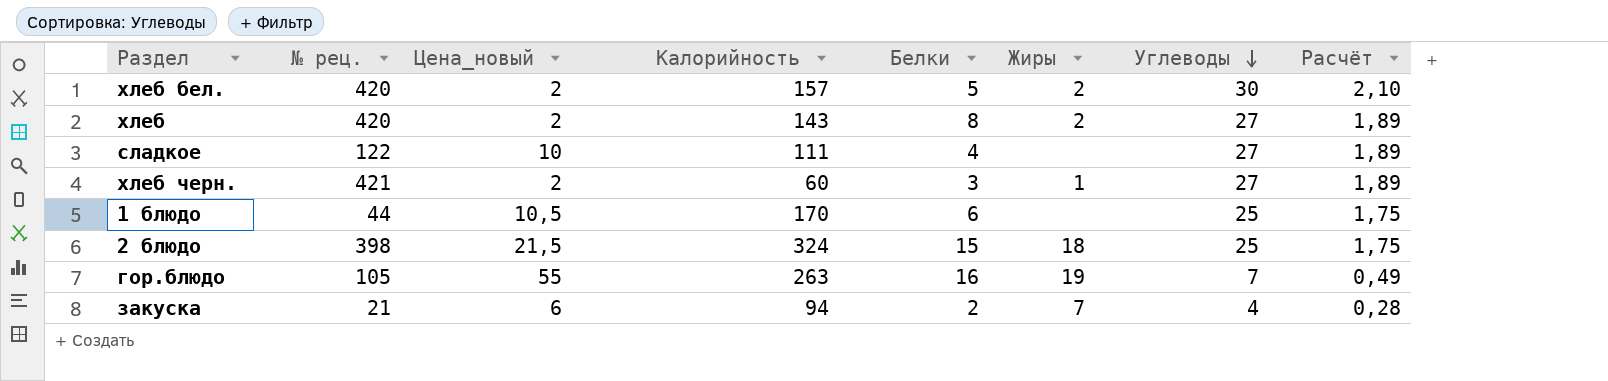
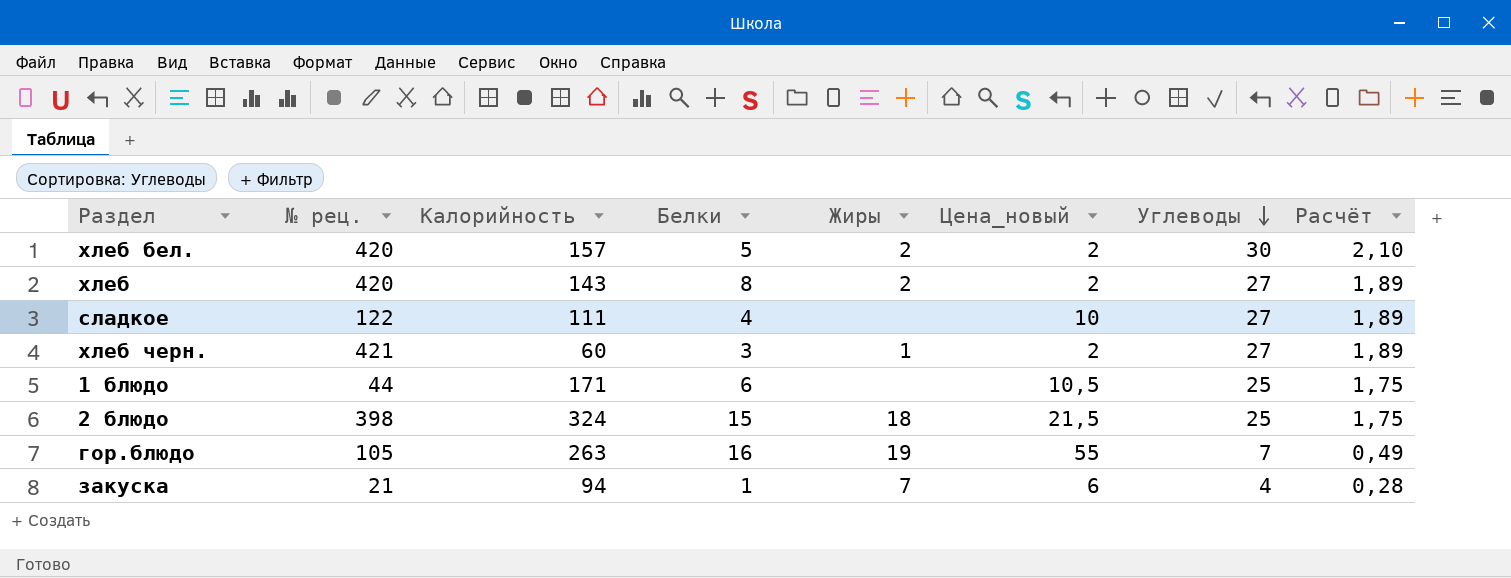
column Цена_новый | position: 3 -> 6
1 блюдо | Калорийность: 170 -> 171
закуска | Белки: 2 -> 1

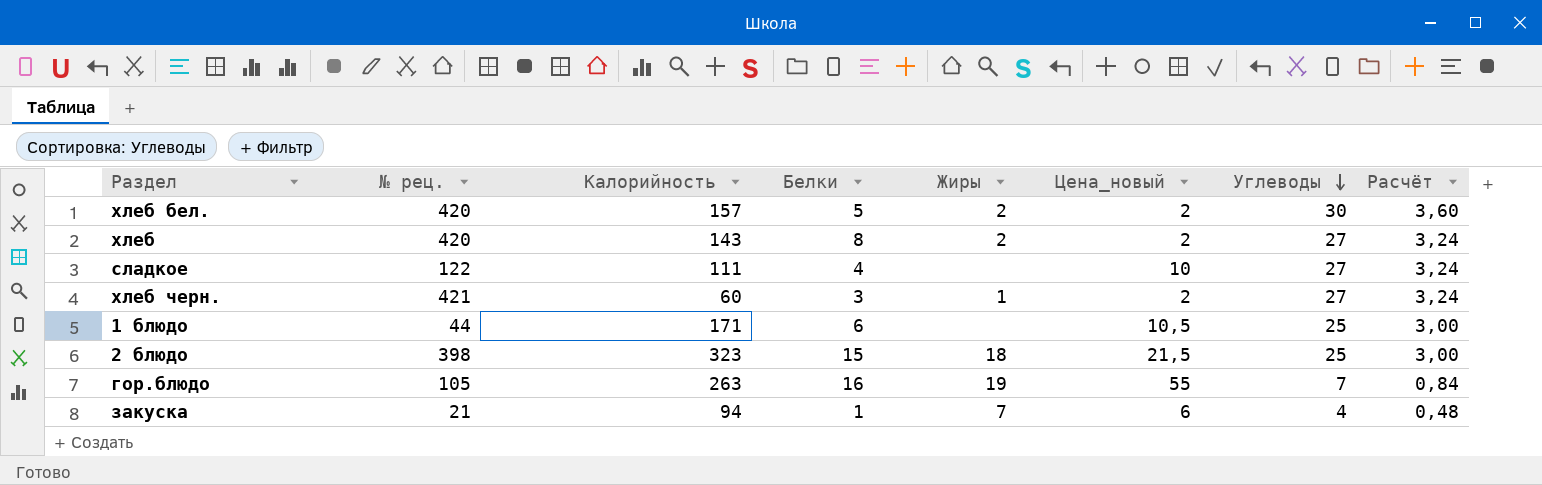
column Расчёт | formula: [Углеводы] * 0,07 -> [Углеводы] * 0,12
2 блюдо | Калорийность: 324 -> 323

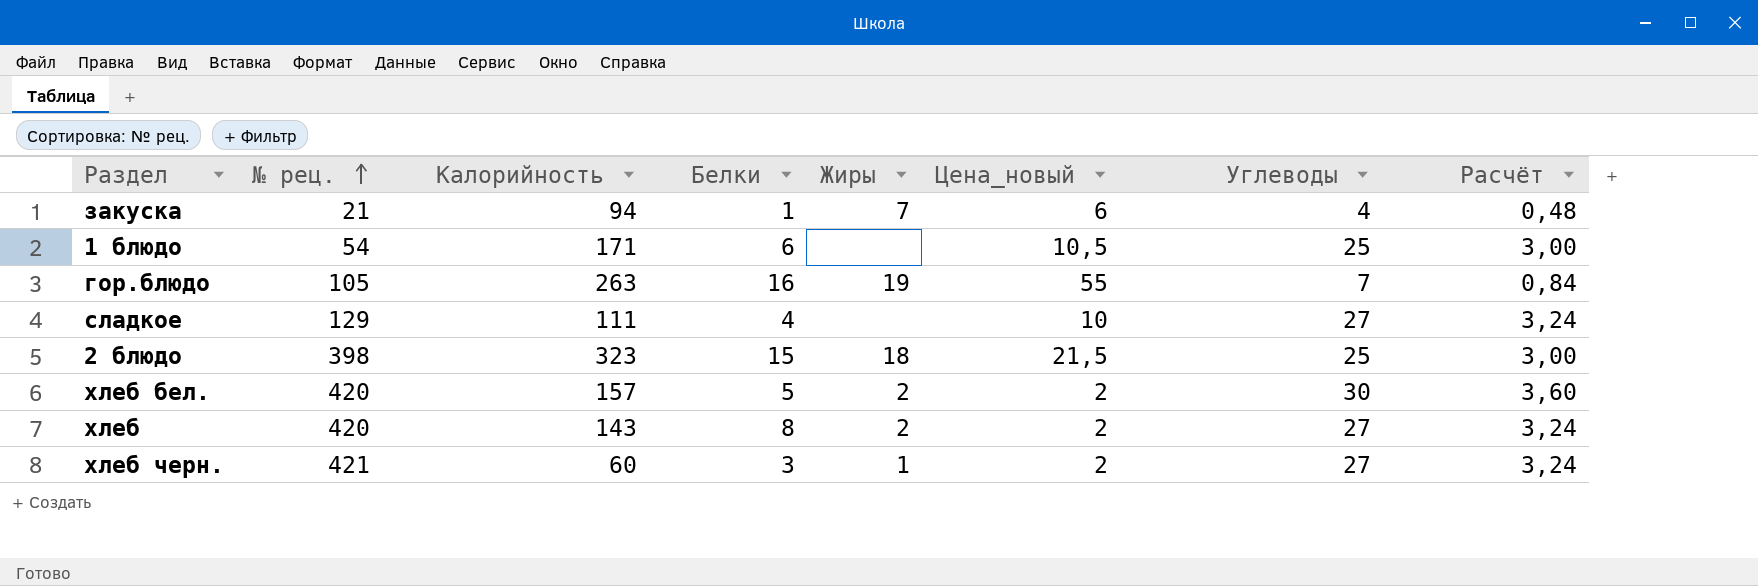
row order: Углеводы descending -> № рец. ascending
1 блюдо | № рец.: 44 -> 54
сладкое | № рец.: 122 -> 129

